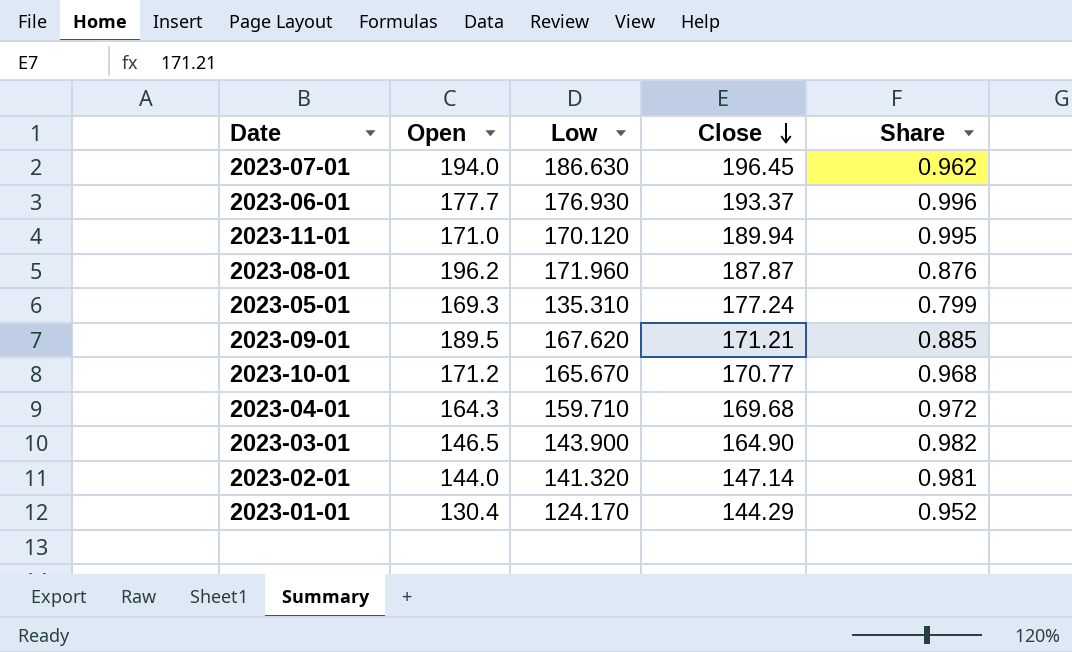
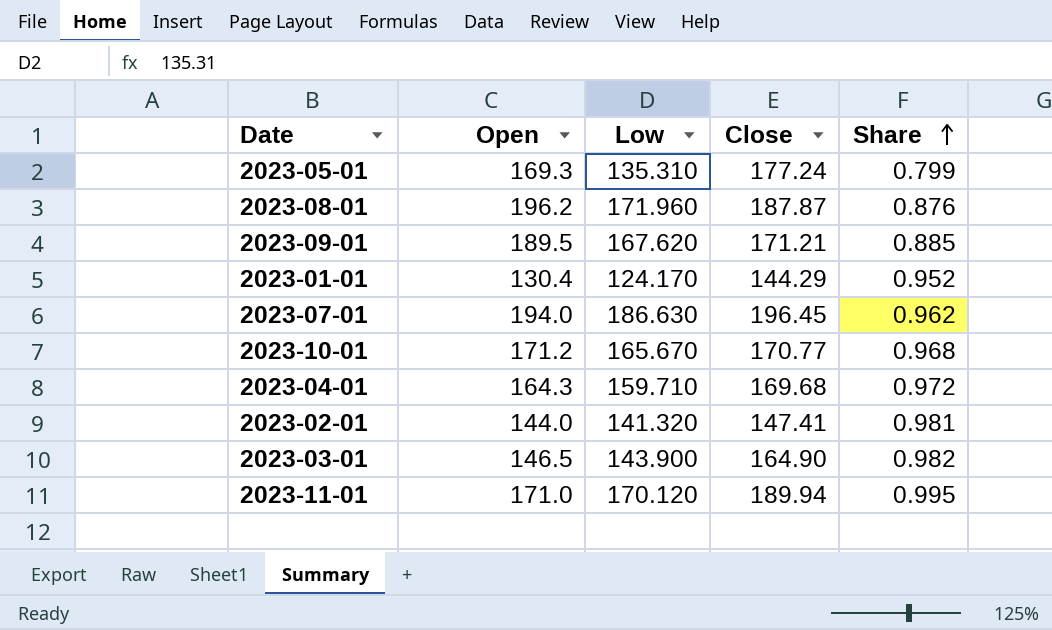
row order: Close descending -> Share ascending
row 2023-06-01: 177.7 | 176.930 | 193.37 | 0.996 -> none
2023-02-01 | Close: 147.14 -> 147.41

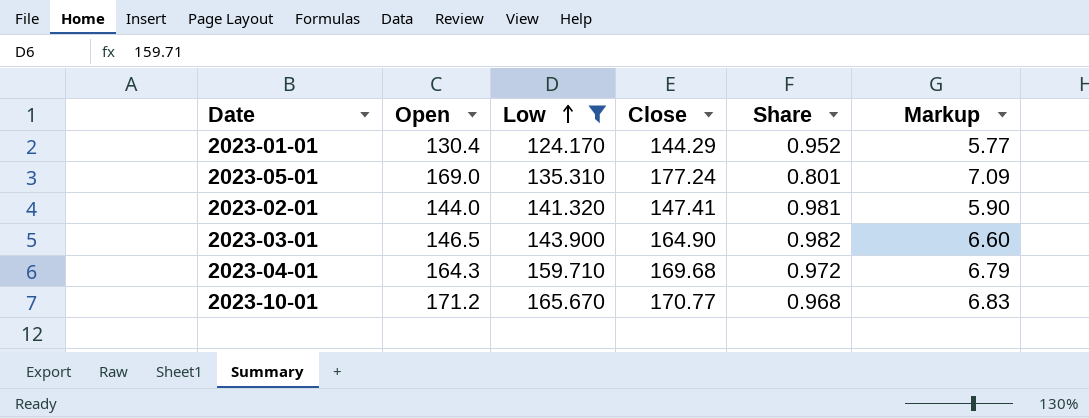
filter: none -> Low <= 165.670
row order: Share ascending -> Low ascending
column Markup | formula: none -> [Close] * 0.04
2023-05-01 | Open: 169.3 -> 169.0
2023-05-01 | Share: 0.799 -> 0.801

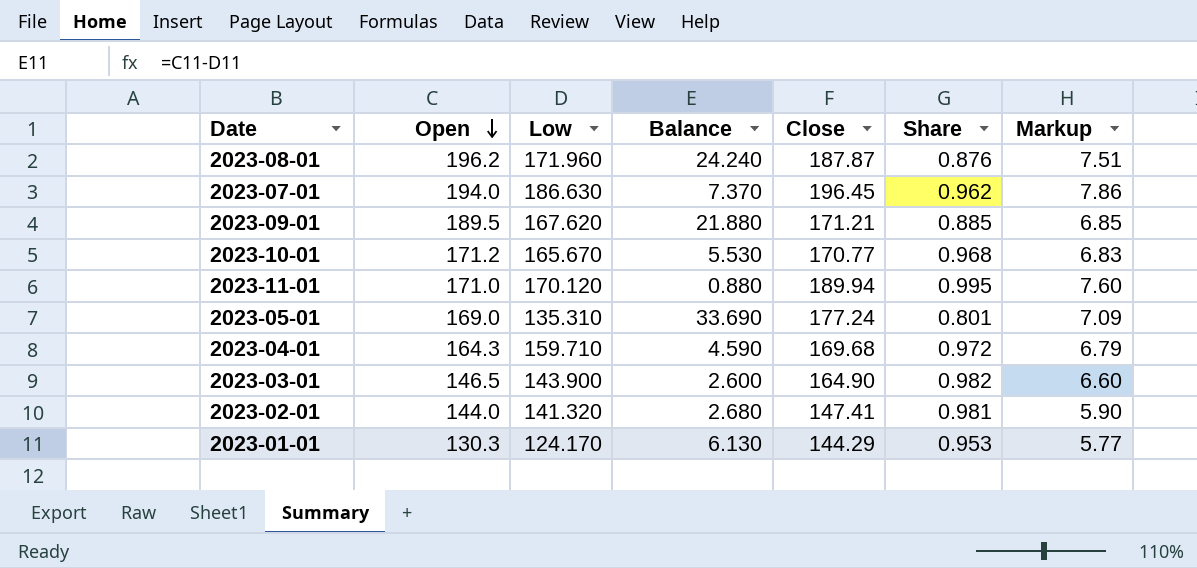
filter: Low <= 165.670 -> none
row order: Low ascending -> Open descending
column Balance | formula: none -> [Open] - [Low]
2023-01-01 | Open: 130.4 -> 130.3
2023-01-01 | Share: 0.952 -> 0.953

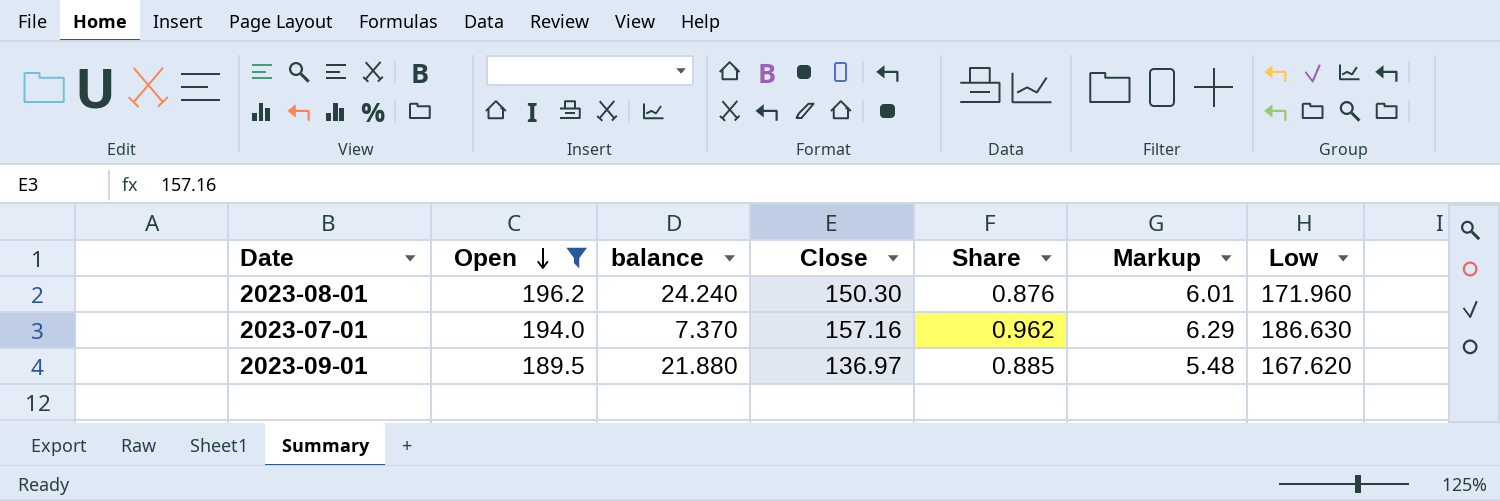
filter: none -> Open >= 189.5
column name: Balance -> balance
column Low | position: 3 -> 7
2023-08-01 | Close: 187.87 -> 150.30
2023-08-01 | Markup: 7.51 -> 6.01
2023-07-01 | Close: 196.45 -> 157.16
2023-07-01 | Markup: 7.86 -> 6.29
2023-09-01 | Close: 171.21 -> 136.97
2023-09-01 | Markup: 6.85 -> 5.48

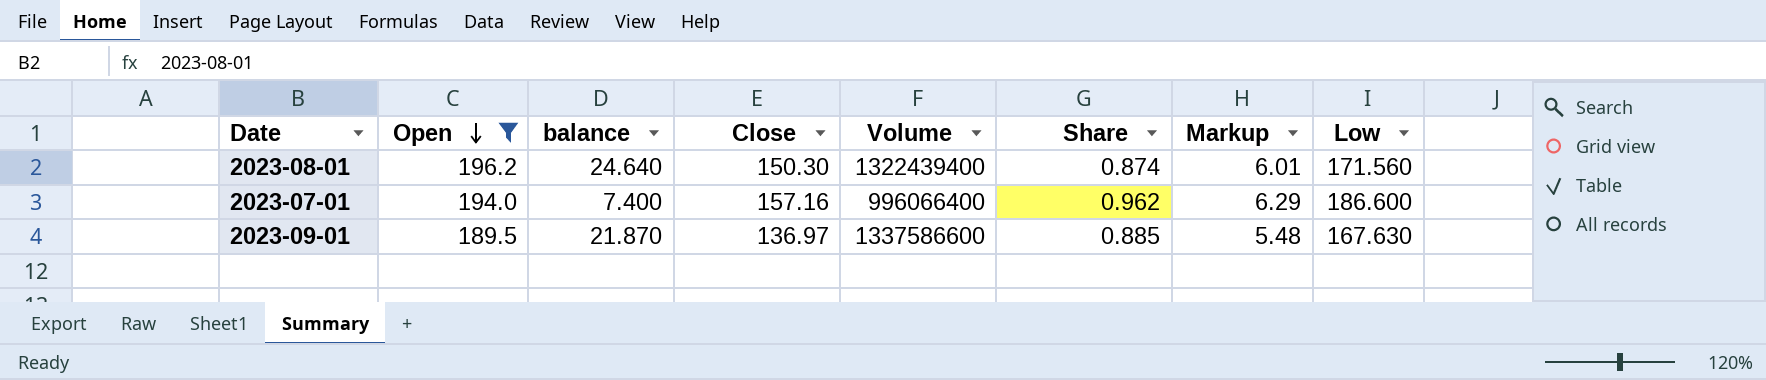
column Volume | position: none -> 5
2023-08-01 | balance: 24.240 -> 24.640
2023-08-01 | Share: 0.876 -> 0.874
2023-08-01 | Low: 171.960 -> 171.560
2023-07-01 | balance: 7.370 -> 7.400
2023-07-01 | Low: 186.630 -> 186.600
2023-09-01 | balance: 21.880 -> 21.870
2023-09-01 | Low: 167.620 -> 167.630

